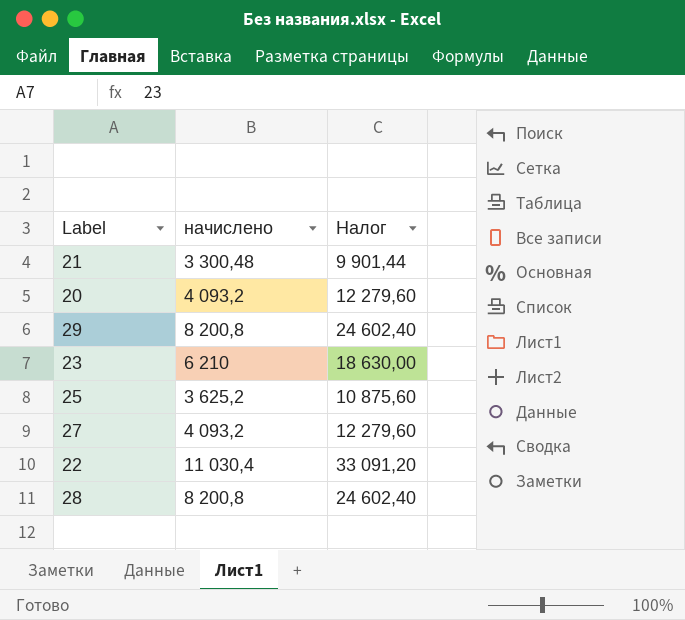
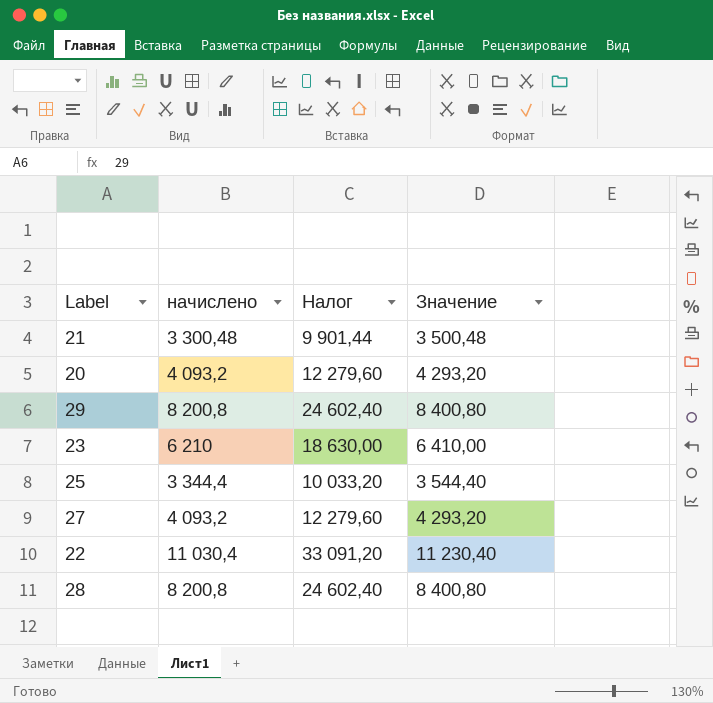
column Значение | formula: none -> [начислено] + 200
25 | начислено: 3 625,2 -> 3 344,4
25 | Налог: 10 875,60 -> 10 033,20

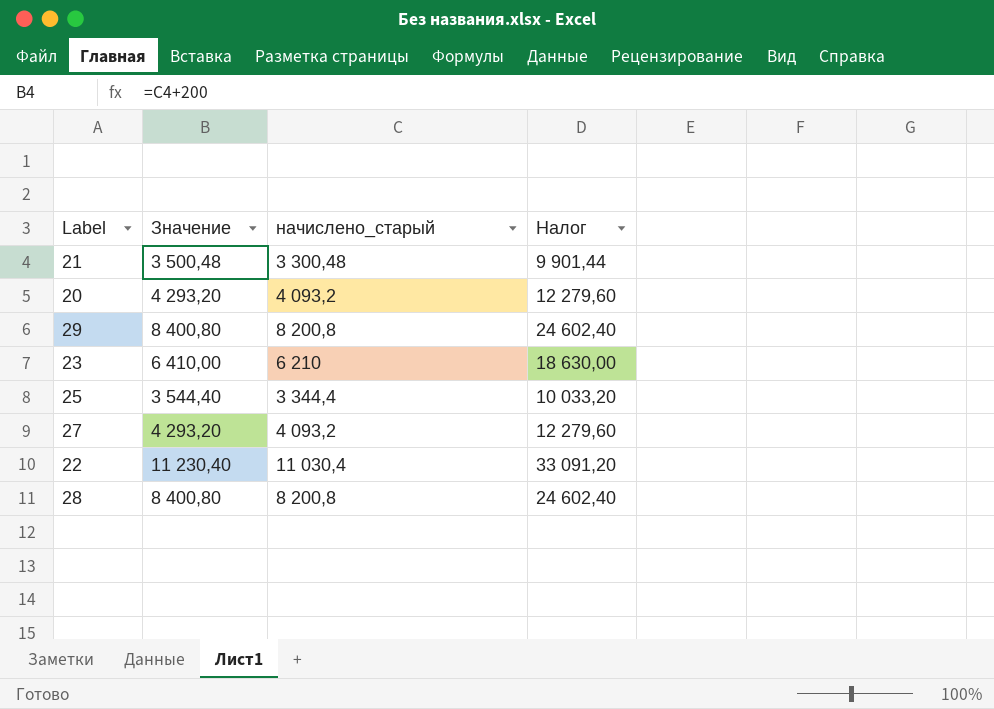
column Значение | position: 4 -> 2
column name: начислено -> начислено_старый

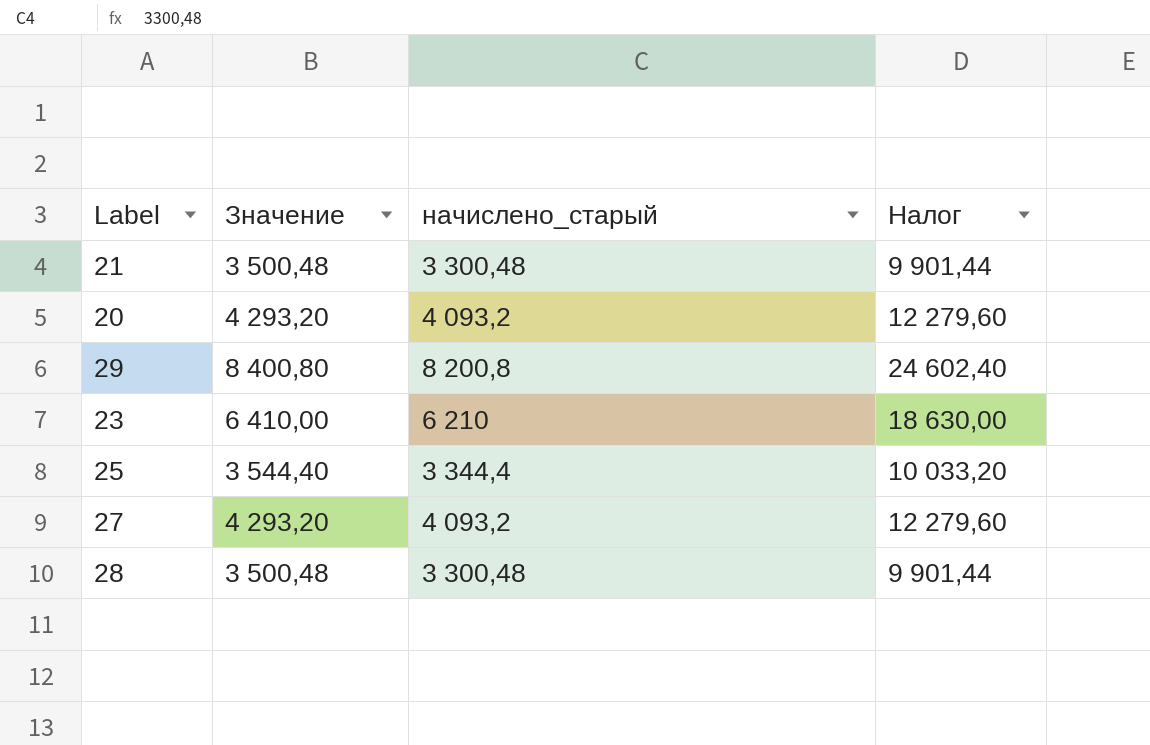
row 22: 11 230,40 | 11 030,4 | 33 091,20 -> none
28 | Значение: 8 400,80 -> 3 500,48
28 | начислено_старый: 8 200,8 -> 3 300,48
28 | Налог: 24 602,40 -> 9 901,44

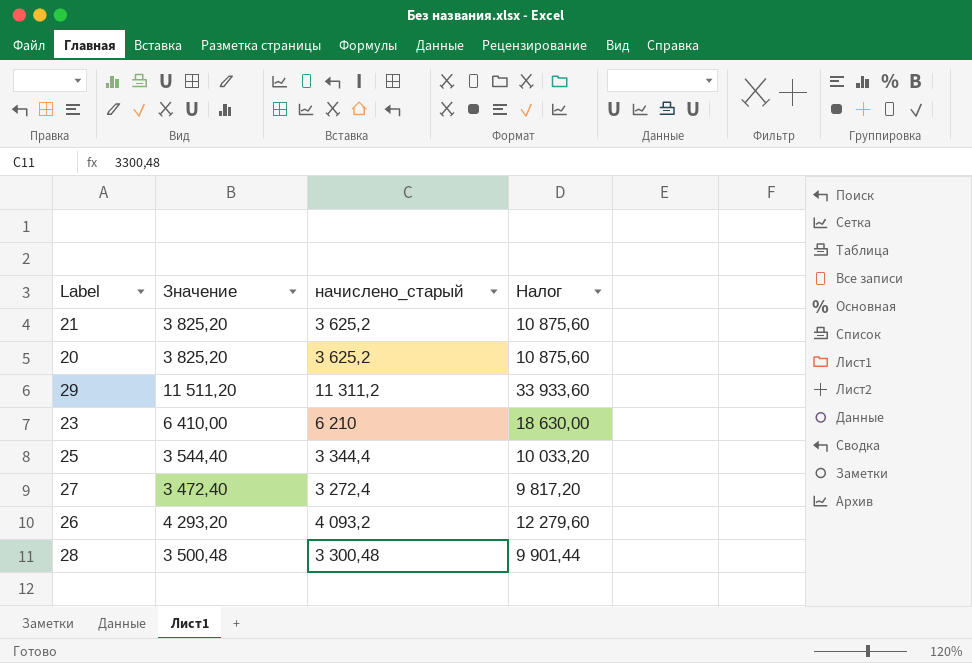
21 | Значение: 3 500,48 -> 3 825,20
21 | начислено_старый: 3 300,48 -> 3 625,2
21 | Налог: 9 901,44 -> 10 875,60
20 | Значение: 4 293,20 -> 3 825,20
20 | начислено_старый: 4 093,2 -> 3 625,2
20 | Налог: 12 279,60 -> 10 875,60
29 | Значение: 8 400,80 -> 11 511,20
29 | начислено_старый: 8 200,8 -> 11 311,2
29 | Налог: 24 602,40 -> 33 933,60
27 | Значение: 4 293,20 -> 3 472,40
27 | начислено_старый: 4 093,2 -> 3 272,4
27 | Налог: 12 279,60 -> 9 817,20
row 26: none -> 4 293,20 | 4 093,2 | 12 279,60

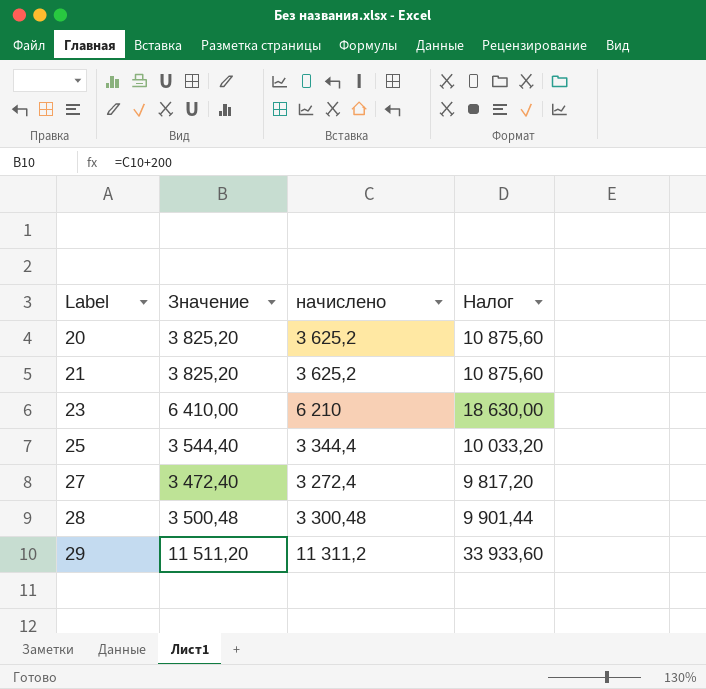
row order: none -> Label ascending
column name: начислено_старый -> начислено
row 26: 4 293,20 | 4 093,2 | 12 279,60 -> none

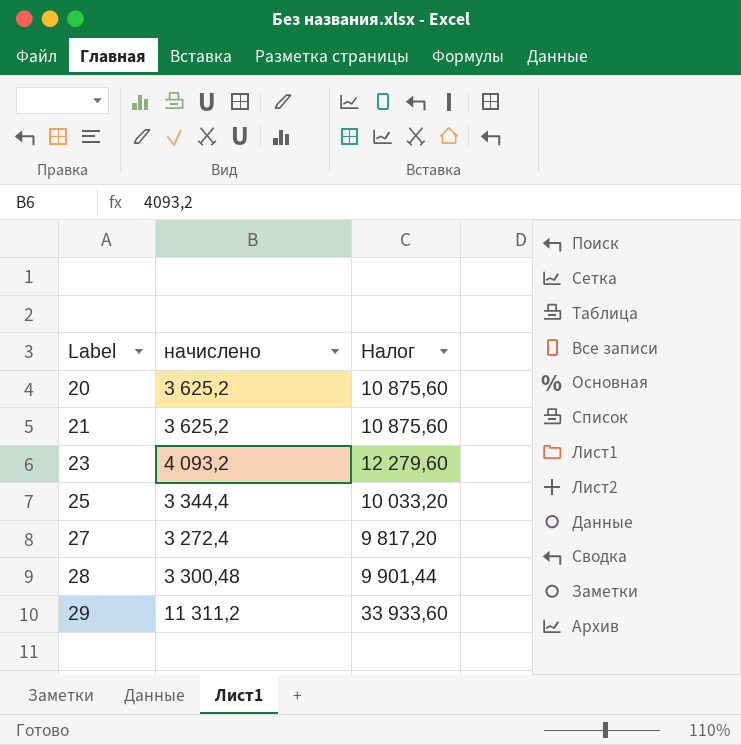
column Значение | formula: [начислено] + 200 -> none
23 | начислено: 6 210 -> 4 093,2
23 | Налог: 18 630,00 -> 12 279,60

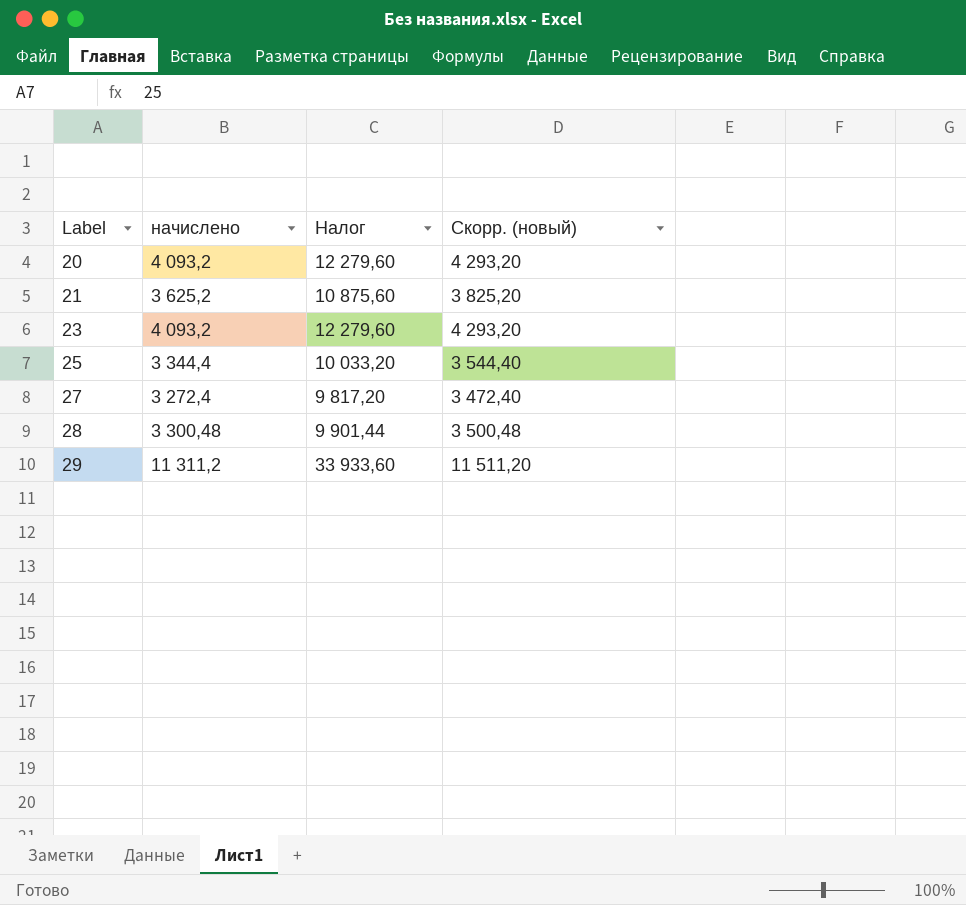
column Скорр. (новый) | formula: none -> [начислено] + 200
20 | начислено: 3 625,2 -> 4 093,2
20 | Налог: 10 875,60 -> 12 279,60

